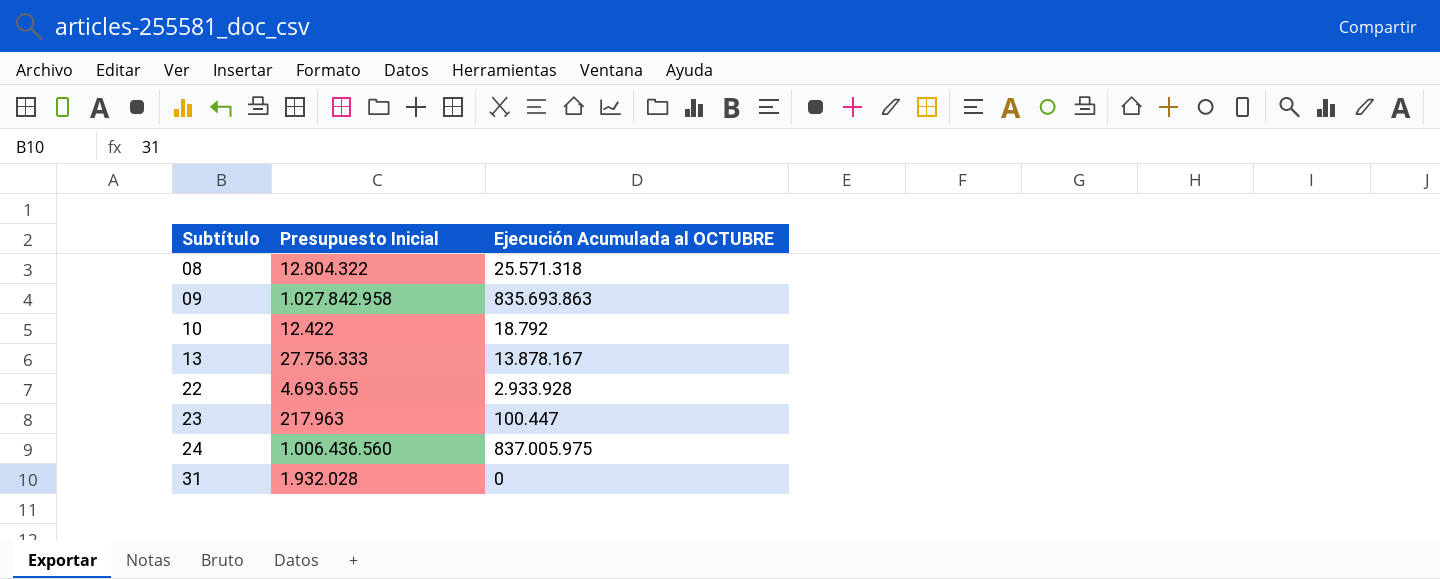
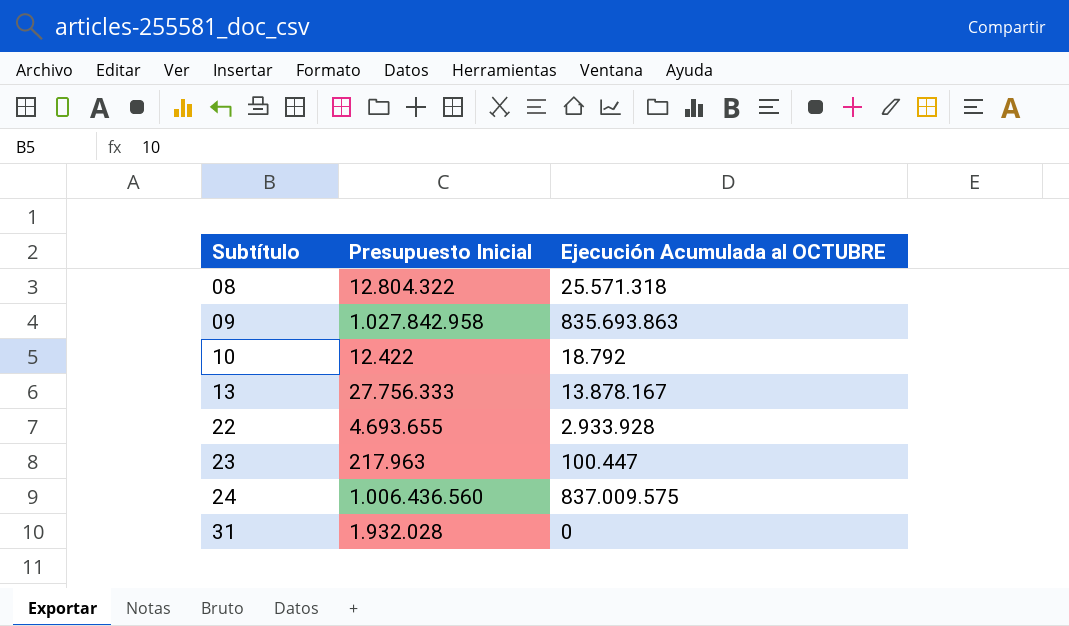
24 | Ejecución Acumulada al OCTUBRE: 837.005.975 -> 837.009.575

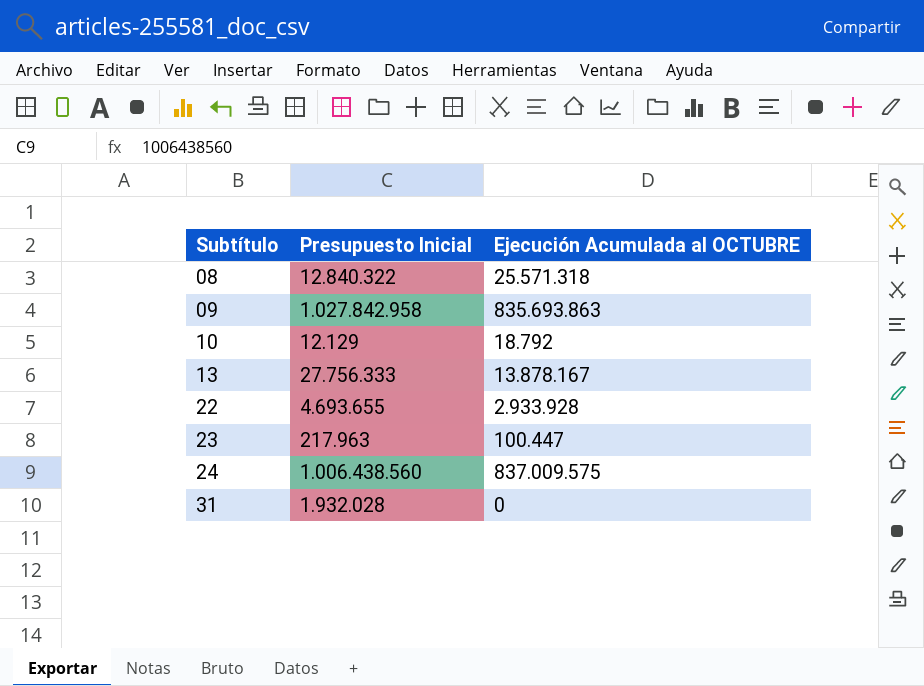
08 | Presupuesto Inicial: 12.804.322 -> 12.840.322
10 | Presupuesto Inicial: 12.422 -> 12.129
24 | Presupuesto Inicial: 1.006.436.560 -> 1.006.438.560

